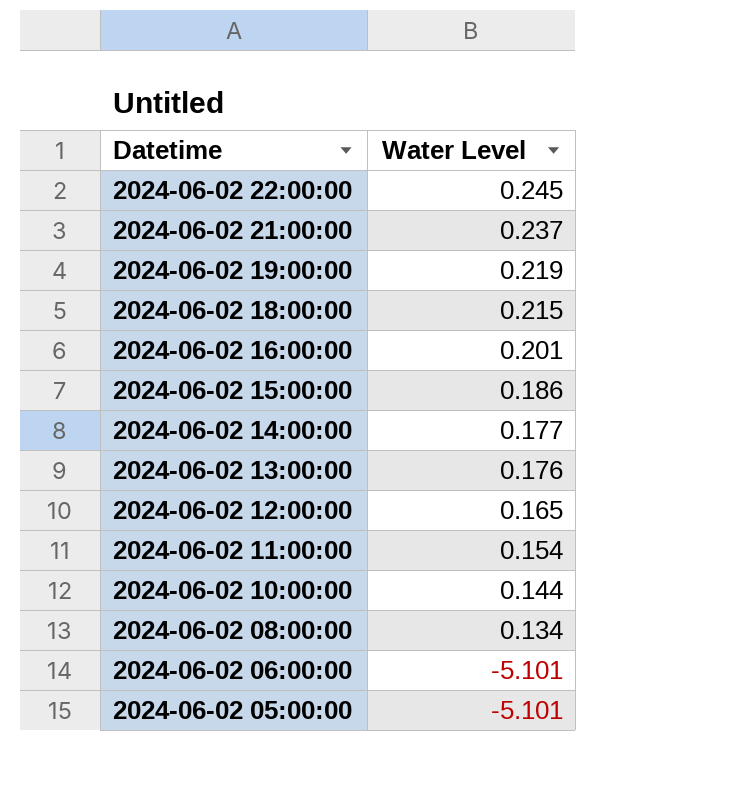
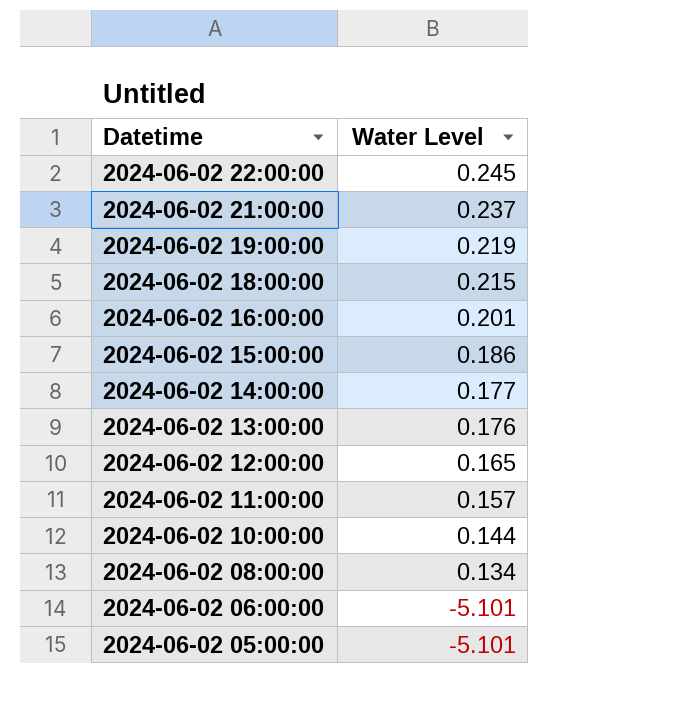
2024-06-02 11:00:00 | Water Level: 0.154 -> 0.157

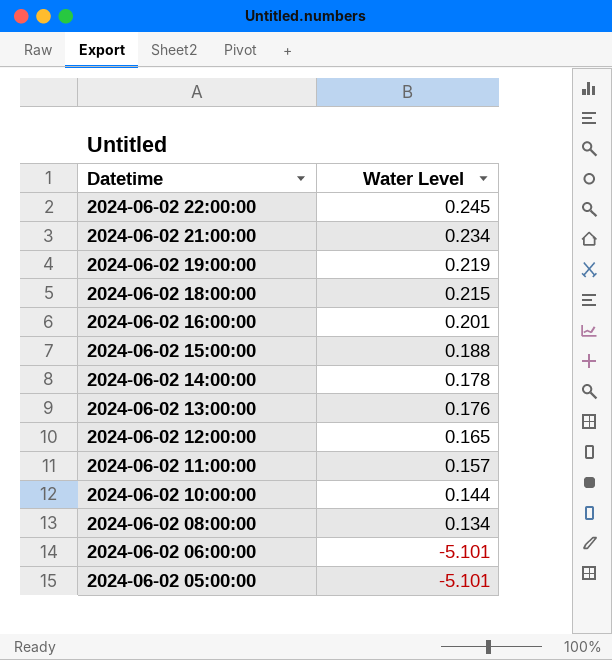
2024-06-02 21:00:00 | Water Level: 0.237 -> 0.234
2024-06-02 15:00:00 | Water Level: 0.186 -> 0.188
2024-06-02 14:00:00 | Water Level: 0.177 -> 0.178

